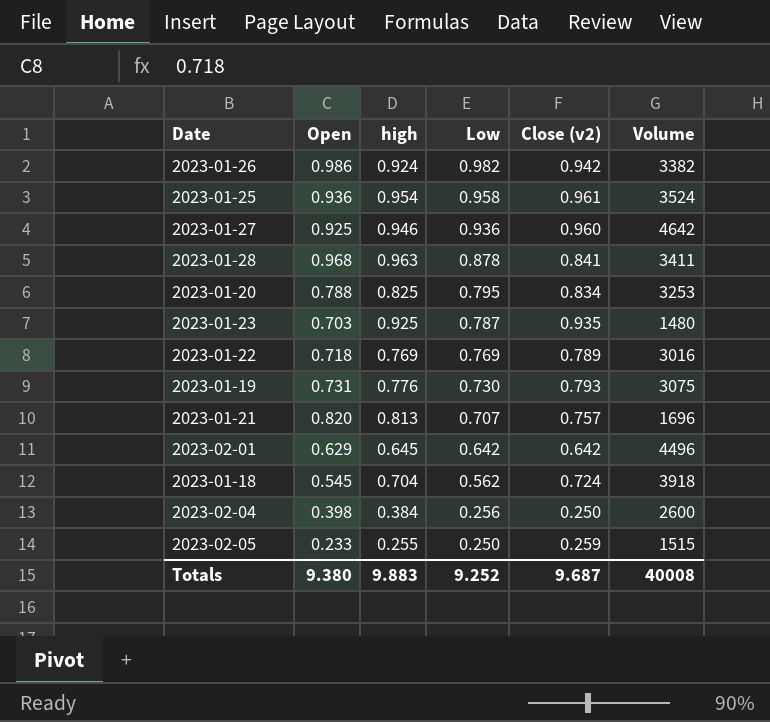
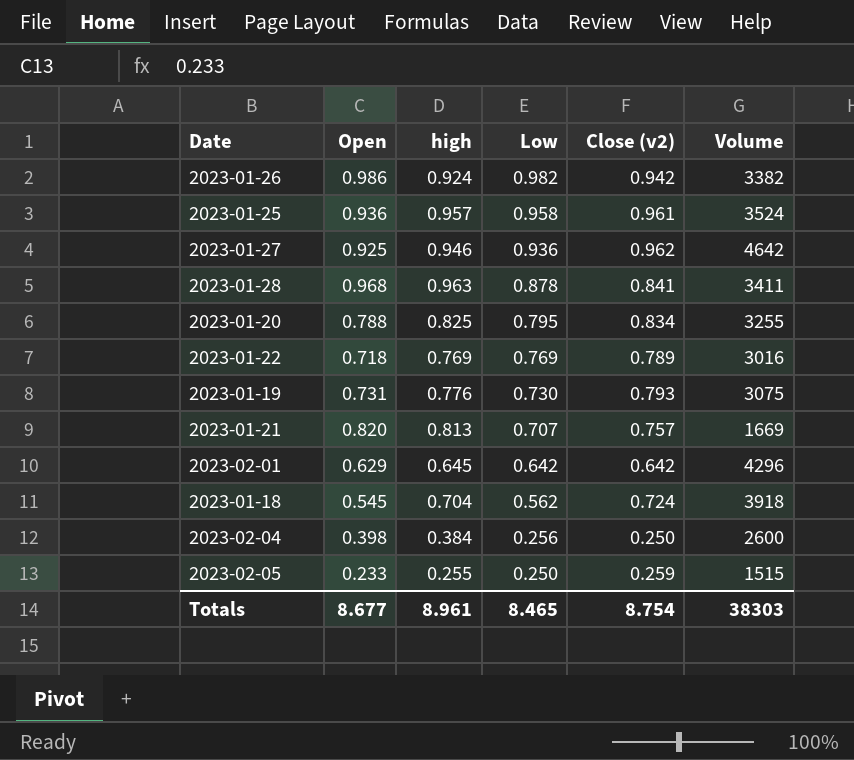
row 2023-01-23: 0.703 | 0.925 | 0.787 | 0.935 | 1480 -> none
2023-01-25 | high: 0.954 -> 0.957
2023-01-27 | Close (v2): 0.960 -> 0.962
2023-01-20 | Volume: 3253 -> 3255
2023-01-21 | Volume: 1696 -> 1669
2023-02-01 | Volume: 4496 -> 4296
Totals | Open: 9.380 -> 8.677
Totals | high: 9.883 -> 8.961
Totals | Low: 9.252 -> 8.465
Totals | Close (v2): 9.687 -> 8.754
Totals | Volume: 40008 -> 38303

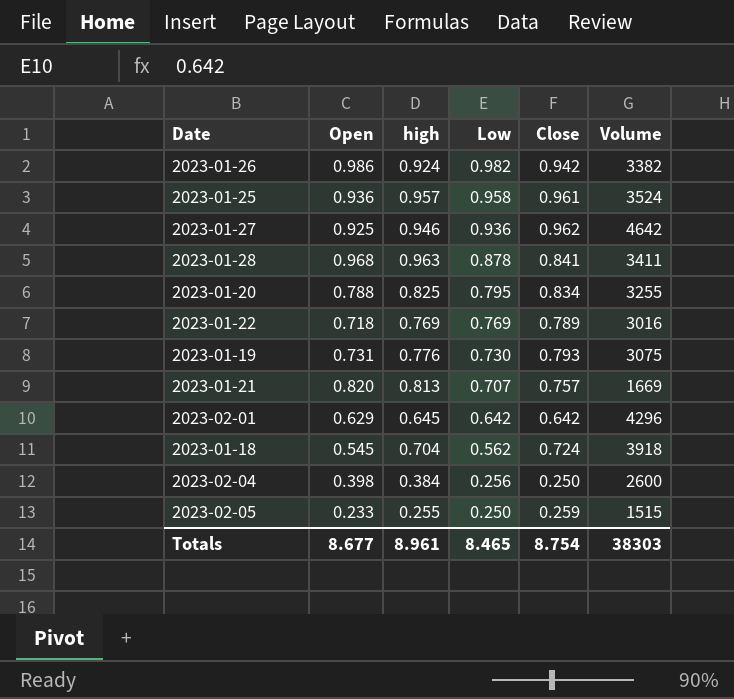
column name: Close (v2) -> Close

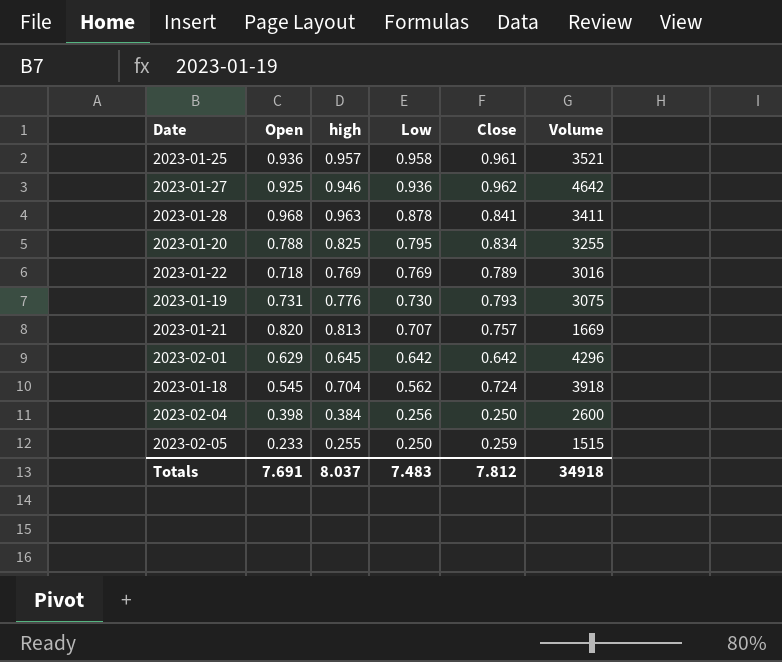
row 2023-01-26: 0.986 | 0.924 | 0.982 | 0.942 | 3382 -> none
2023-01-25 | Volume: 3524 -> 3521
Totals | Open: 8.677 -> 7.691
Totals | high: 8.961 -> 8.037
Totals | Low: 8.465 -> 7.483
Totals | Close: 8.754 -> 7.812
Totals | Volume: 38303 -> 34918

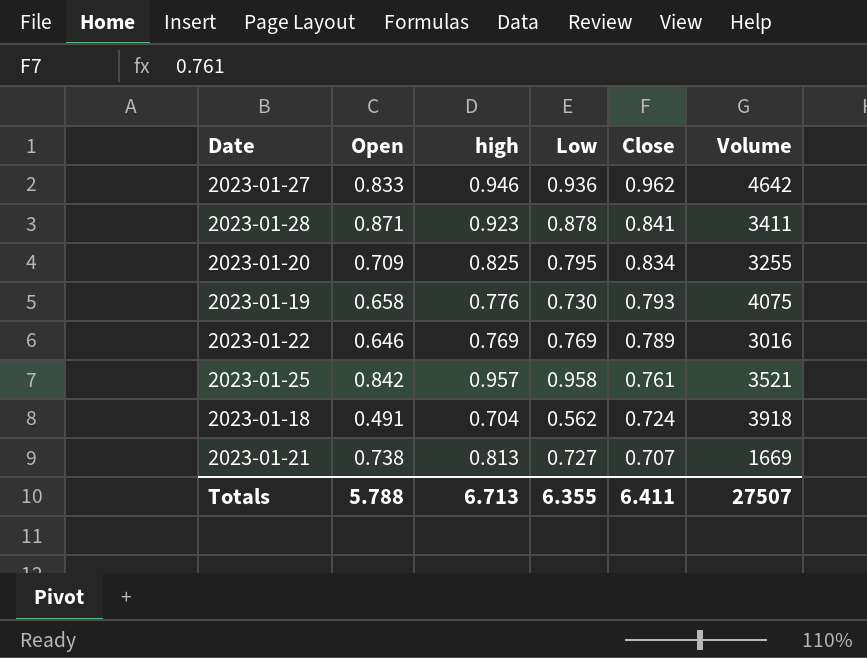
row order: Low descending -> Close descending
row 2023-02-01: 0.629 | 0.645 | 0.642 | 0.642 | 4296 -> none
row 2023-02-04: 0.398 | 0.384 | 0.256 | 0.250 | 2600 -> none
row 2023-02-05: 0.233 | 0.255 | 0.250 | 0.259 | 1515 -> none
2023-01-27 | Open: 0.925 -> 0.833
2023-01-28 | Open: 0.968 -> 0.871
2023-01-28 | high: 0.963 -> 0.923
2023-01-20 | Open: 0.788 -> 0.709
2023-01-19 | Open: 0.731 -> 0.658
2023-01-19 | Volume: 3075 -> 4075
2023-01-22 | Open: 0.718 -> 0.646
2023-01-25 | Open: 0.936 -> 0.842
2023-01-25 | Close: 0.961 -> 0.761
2023-01-18 | Open: 0.545 -> 0.491
2023-01-21 | Open: 0.820 -> 0.738
2023-01-21 | Low: 0.707 -> 0.727
2023-01-21 | Close: 0.757 -> 0.707
Totals | Open: 7.691 -> 5.788
Totals | high: 8.037 -> 6.713
Totals | Low: 7.483 -> 6.355
Totals | Close: 7.812 -> 6.411
Totals | Volume: 34918 -> 27507

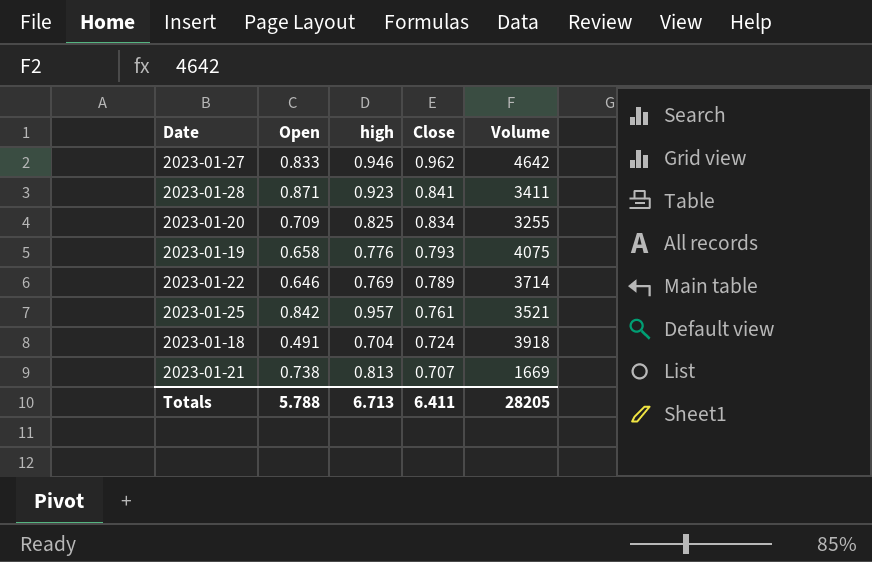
column Low | position: 4 -> none
2023-01-22 | Volume: 3016 -> 3714
Totals | Volume: 27507 -> 28205

